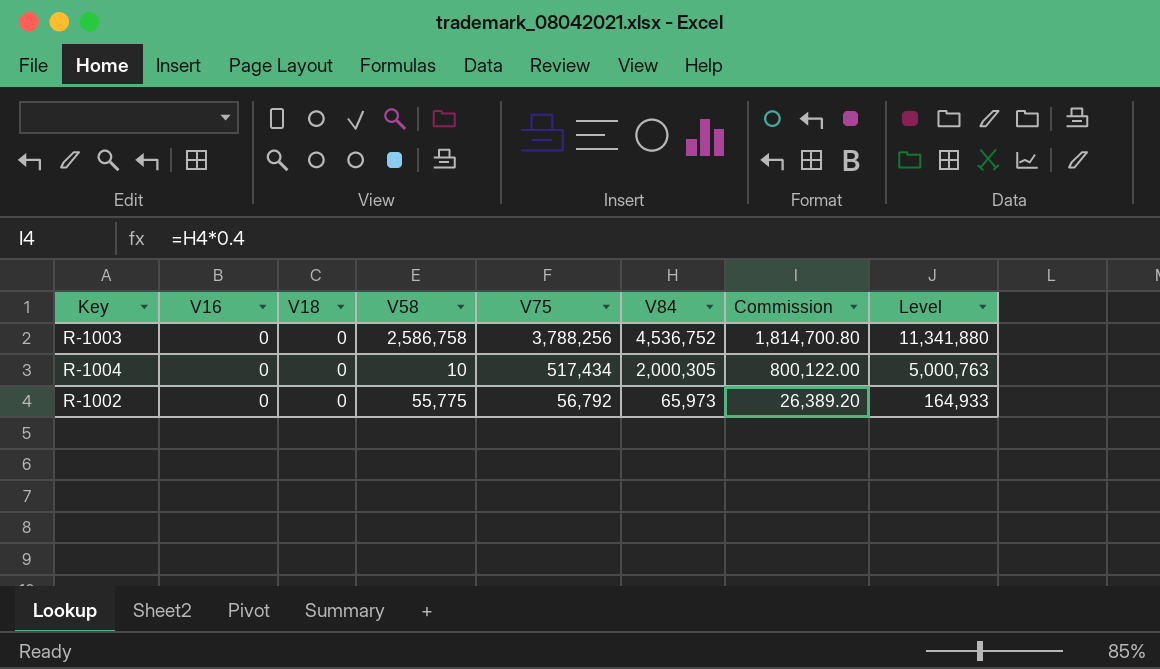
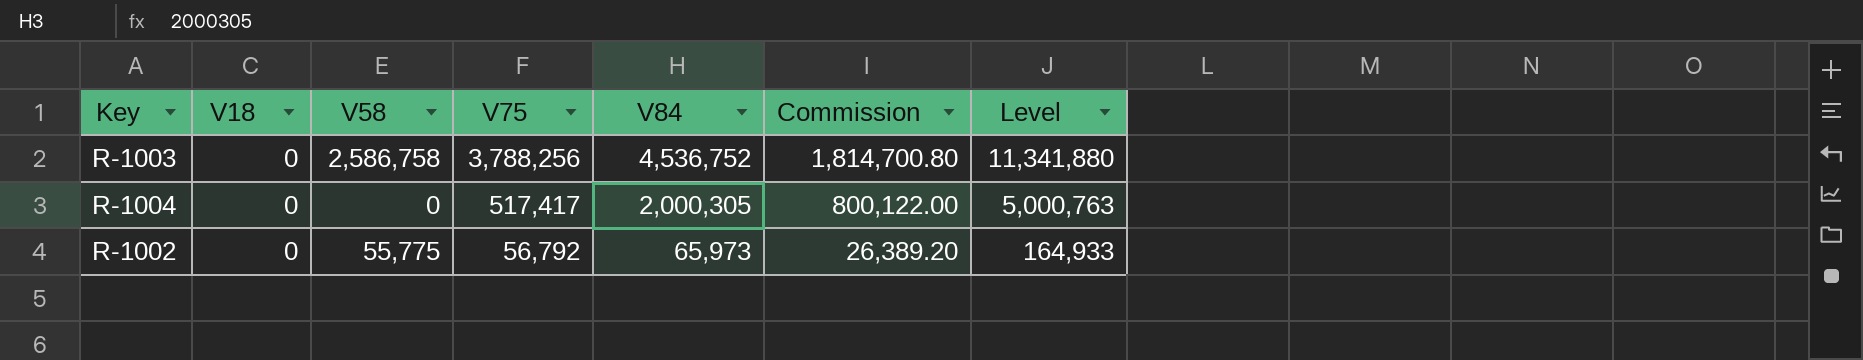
column V16 | position: 2 -> none
R-1004 | V58: 10 -> 0
R-1004 | V75: 517,434 -> 517,417

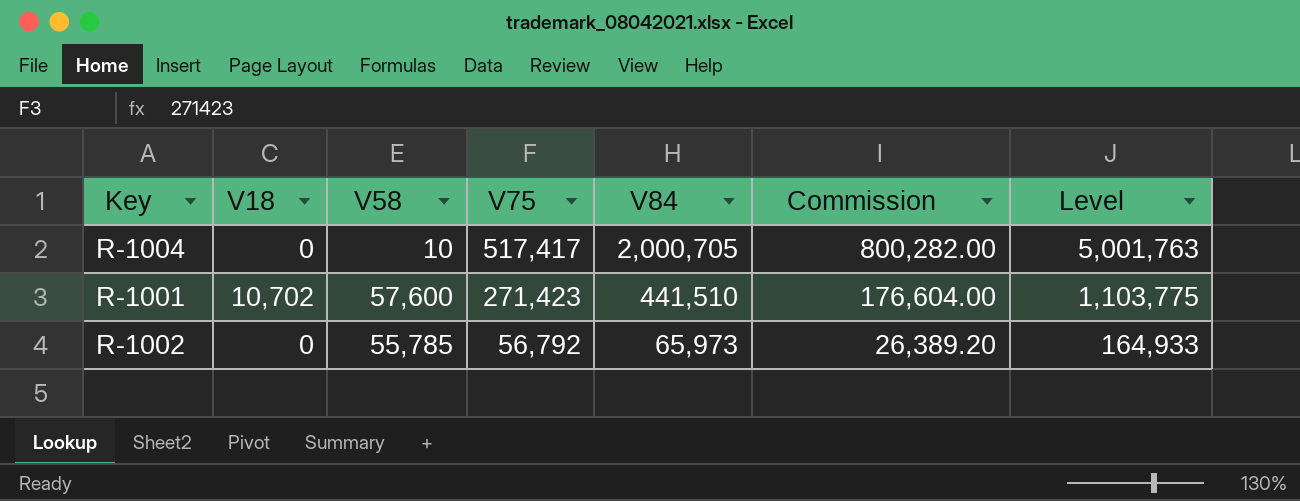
row R-1003: 0 | 2,586,758 | 3,788,256 | 4,536,752 | 1,814,700.80 | 11,341,880 -> none
R-1004 | V58: 0 -> 10
R-1004 | V84: 2,000,305 -> 2,000,705
R-1004 | Commission: 800,122.00 -> 800,282.00
R-1004 | Level: 5,000,763 -> 5,001,763
row R-1001: none -> 10,702 | 57,600 | 271,423 | 441,510 | 176,604.00 | 1,103,775
R-1002 | V58: 55,775 -> 55,785

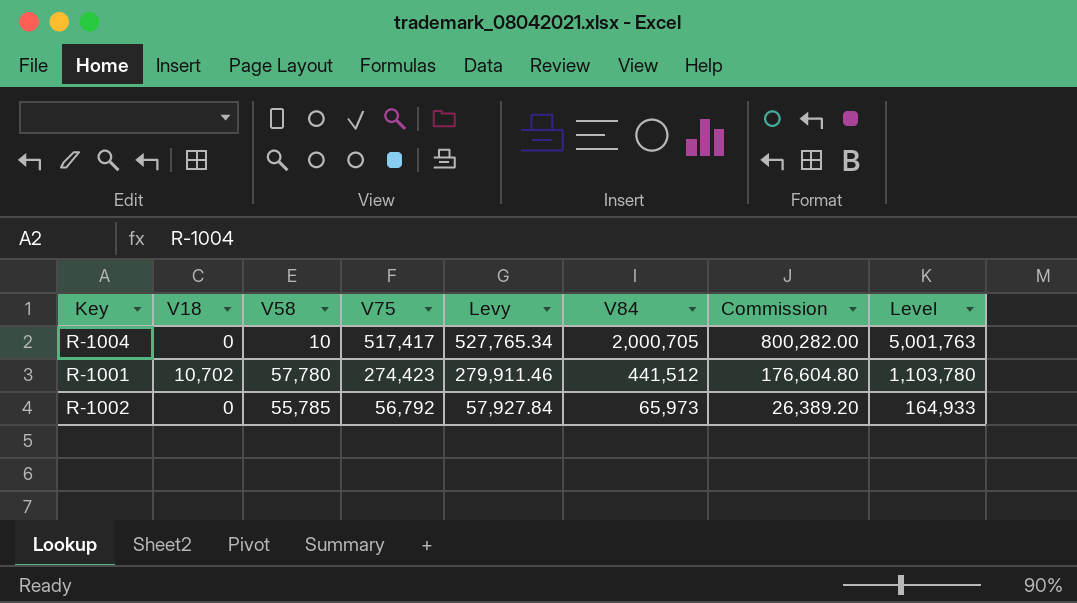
column Levy | formula: none -> [V75] * 1.02
R-1001 | V58: 57,600 -> 57,780
R-1001 | V75: 271,423 -> 274,423
R-1001 | V84: 441,510 -> 441,512
R-1001 | Commission: 176,604.00 -> 176,604.80
R-1001 | Level: 1,103,775 -> 1,103,780

